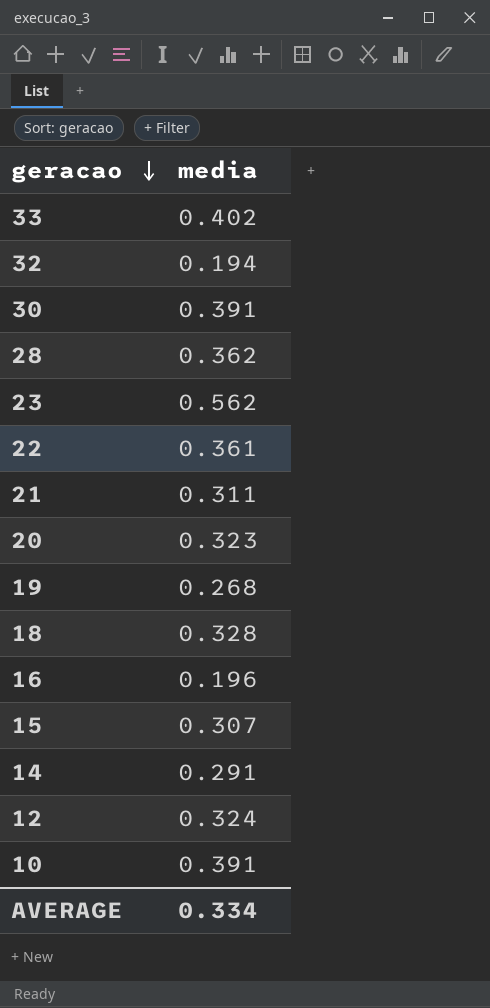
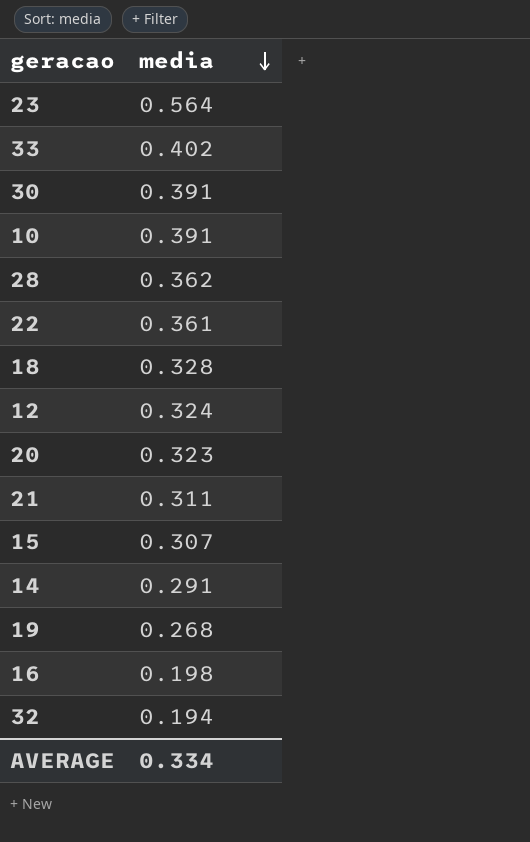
row order: geracao descending -> media descending
23 | media: 0.562 -> 0.564
16 | media: 0.196 -> 0.198

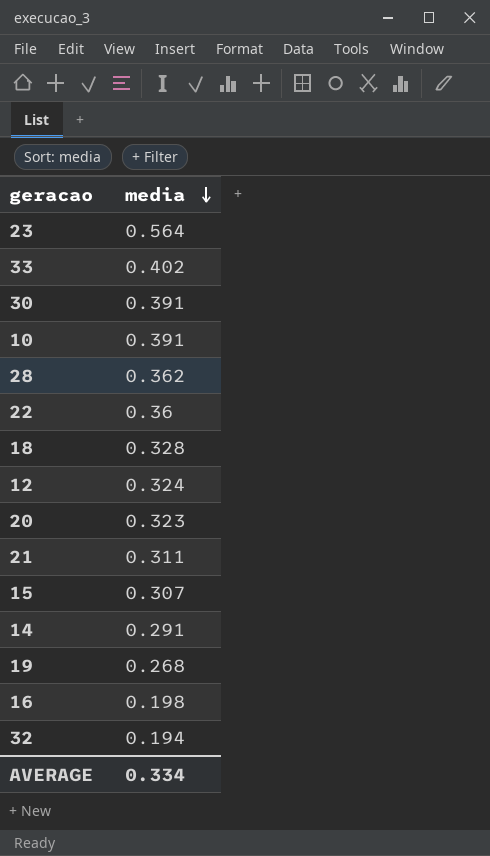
22 | media: 0.361 -> 0.36

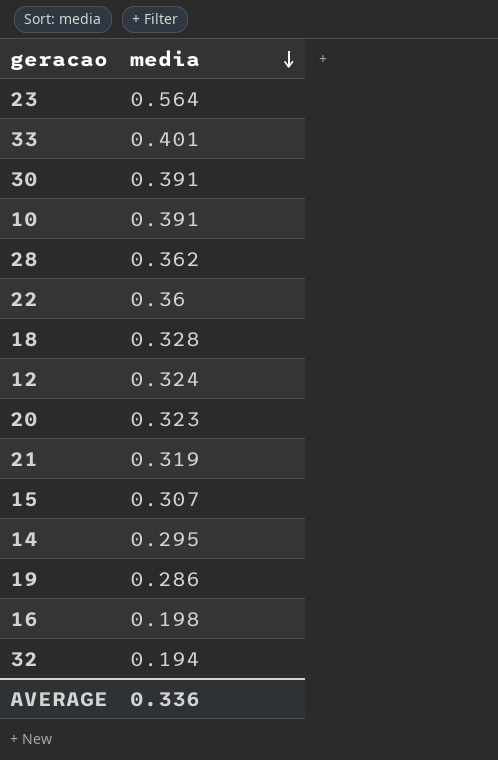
33 | media: 0.402 -> 0.401
21 | media: 0.311 -> 0.319
14 | media: 0.291 -> 0.295
19 | media: 0.268 -> 0.286
AVERAGE | media: 0.334 -> 0.336

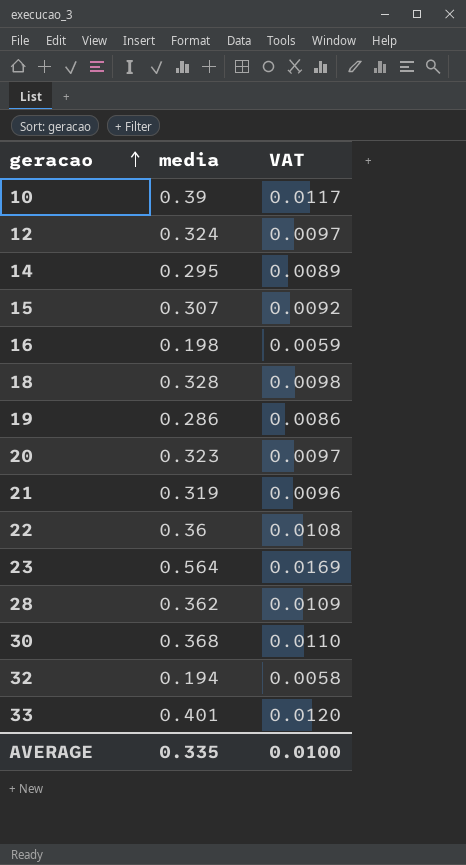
row order: media descending -> geracao ascending
column VAT | formula: none -> [media] * 0.03
10 | media: 0.391 -> 0.39
30 | media: 0.391 -> 0.368
AVERAGE | media: 0.336 -> 0.335

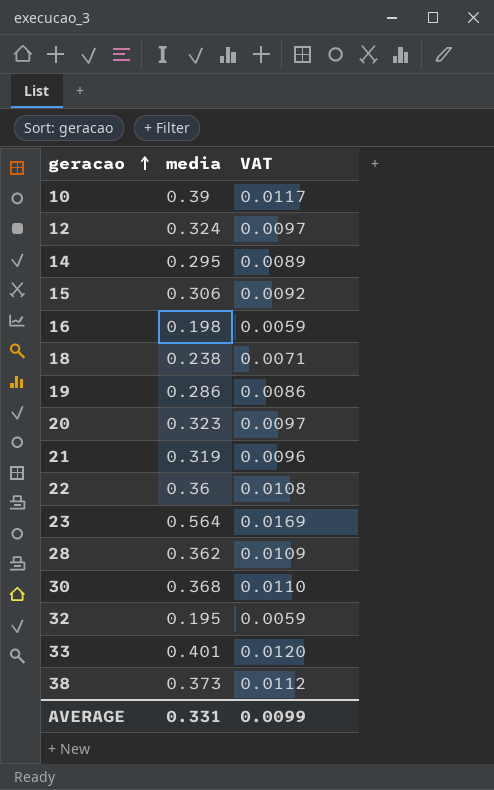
15 | media: 0.307 -> 0.306
18 | media: 0.328 -> 0.238
18 | VAT: 0.0098 -> 0.0071
32 | media: 0.194 -> 0.195
32 | VAT: 0.0058 -> 0.0059
row 38: none -> 0.373 | 0.0112
AVERAGE | media: 0.335 -> 0.331
AVERAGE | VAT: 0.0100 -> 0.0099

